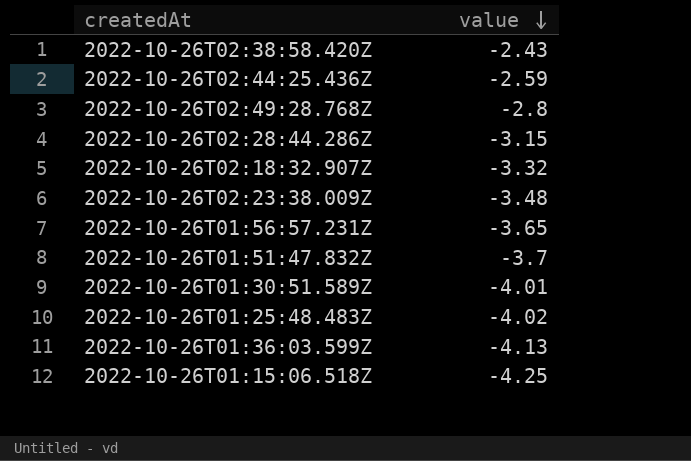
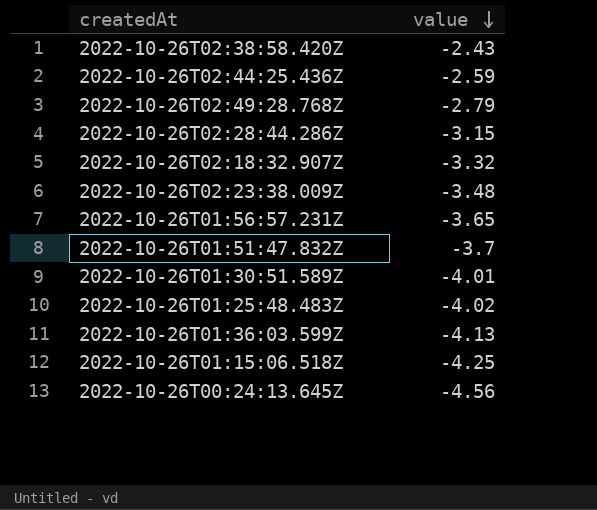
2022-10-26T02:49:28.768Z | value: -2.8 -> -2.79
row 2022-10-26T00:24:13.645Z: none -> -4.56

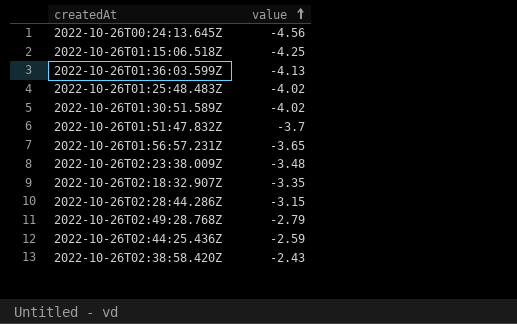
row order: value descending -> value ascending
2022-10-26T01:30:51.589Z | value: -4.01 -> -4.02
2022-10-26T02:18:32.907Z | value: -3.32 -> -3.35

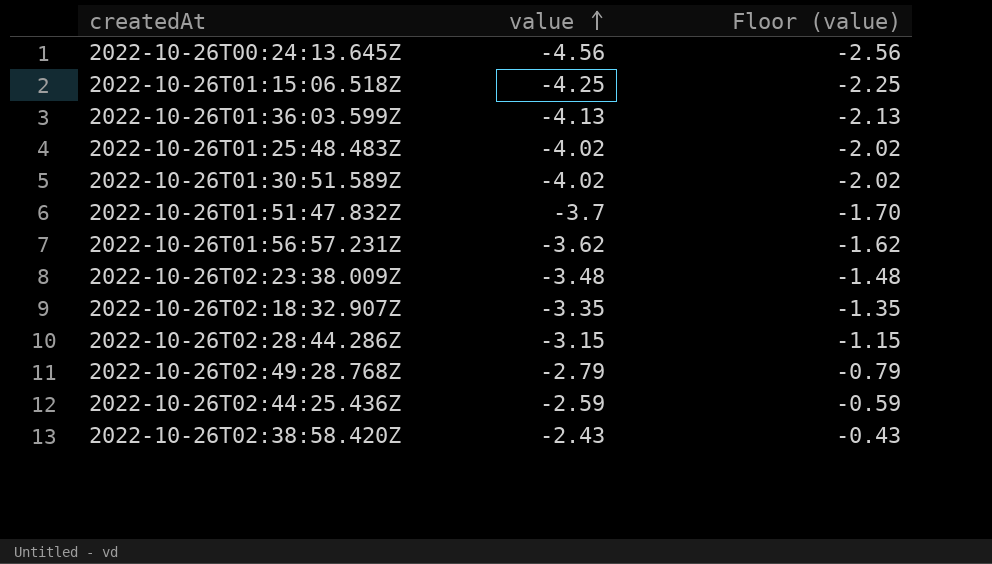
column Floor (value) | formula: none -> [value] + 2
2022-10-26T01:56:57.231Z | value: -3.65 -> -3.62

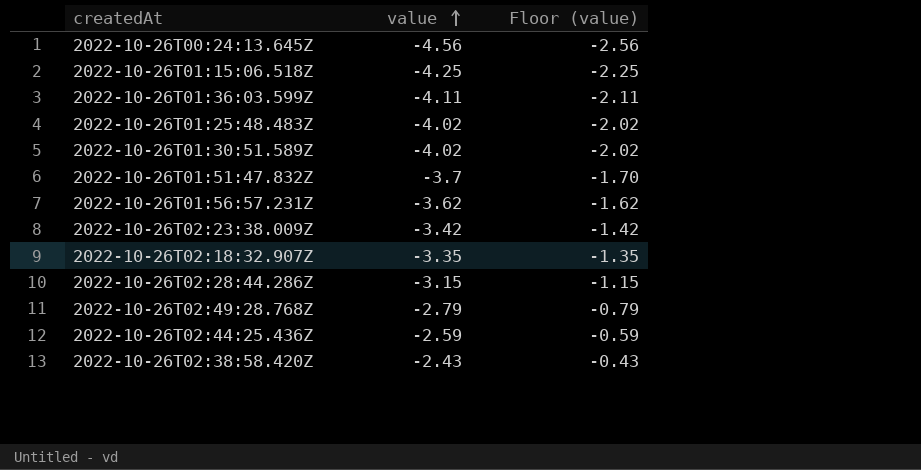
2022-10-26T01:36:03.599Z | value: -4.13 -> -4.11
2022-10-26T01:36:03.599Z | Floor (value): -2.13 -> -2.11
2022-10-26T02:23:38.009Z | value: -3.48 -> -3.42
2022-10-26T02:23:38.009Z | Floor (value): -1.48 -> -1.42

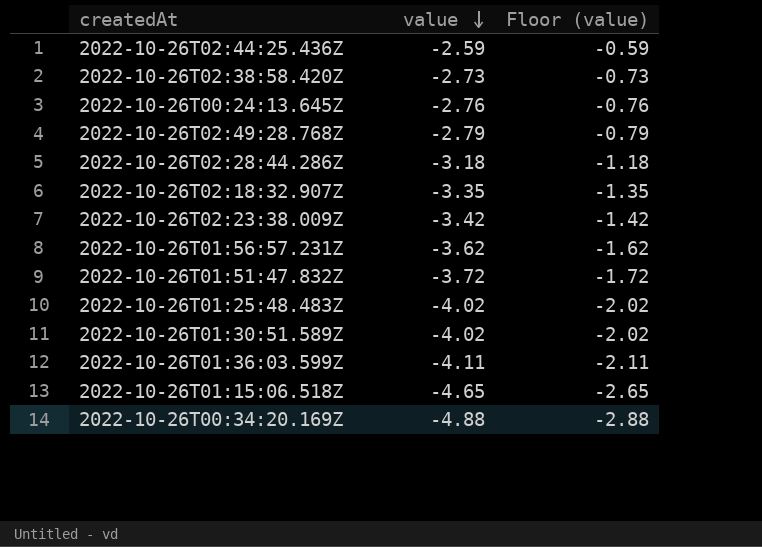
row order: value ascending -> value descending
2022-10-26T02:38:58.420Z | value: -2.43 -> -2.73
2022-10-26T02:38:58.420Z | Floor (value): -0.43 -> -0.73
2022-10-26T00:24:13.645Z | value: -4.56 -> -2.76
2022-10-26T00:24:13.645Z | Floor (value): -2.56 -> -0.76
2022-10-26T02:28:44.286Z | value: -3.15 -> -3.18
2022-10-26T02:28:44.286Z | Floor (value): -1.15 -> -1.18
2022-10-26T01:51:47.832Z | value: -3.7 -> -3.72
2022-10-26T01:51:47.832Z | Floor (value): -1.70 -> -1.72
2022-10-26T01:15:06.518Z | value: -4.25 -> -4.65
2022-10-26T01:15:06.518Z | Floor (value): -2.25 -> -2.65
row 2022-10-26T00:34:20.169Z: none -> -4.88 | -2.88

